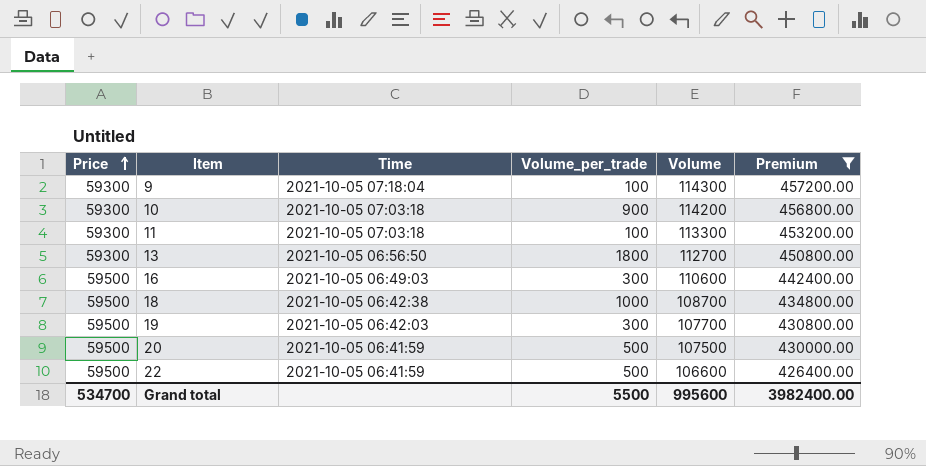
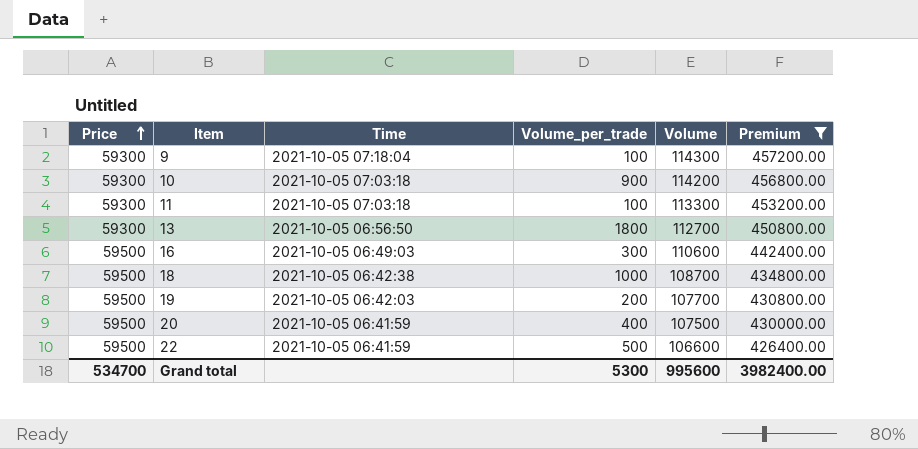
19 | Volume_per_trade: 300 -> 200
20 | Volume_per_trade: 500 -> 400
Grand total | Volume_per_trade: 5500 -> 5300

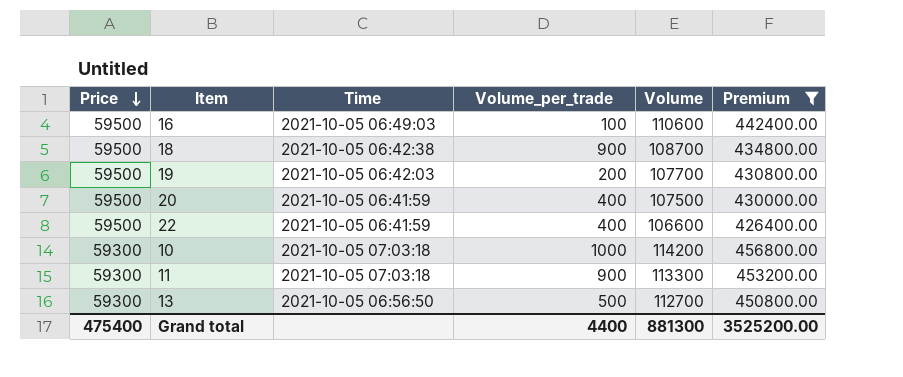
row order: Price ascending -> Price descending
row 9: 59300 | 2021-10-05 07:18:04 | 100 | 114300 | 457200.00 -> none
16 | Volume_per_trade: 300 -> 100
18 | Volume_per_trade: 1000 -> 900
22 | Volume_per_trade: 500 -> 400
10 | Volume_per_trade: 900 -> 1000
11 | Volume_per_trade: 100 -> 900
13 | Volume_per_trade: 1800 -> 500
Grand total | Price: 534700 -> 475400
Grand total | Volume_per_trade: 5300 -> 4400
Grand total | Volume: 995600 -> 881300
Grand total | Premium: 3982400.00 -> 3525200.00

